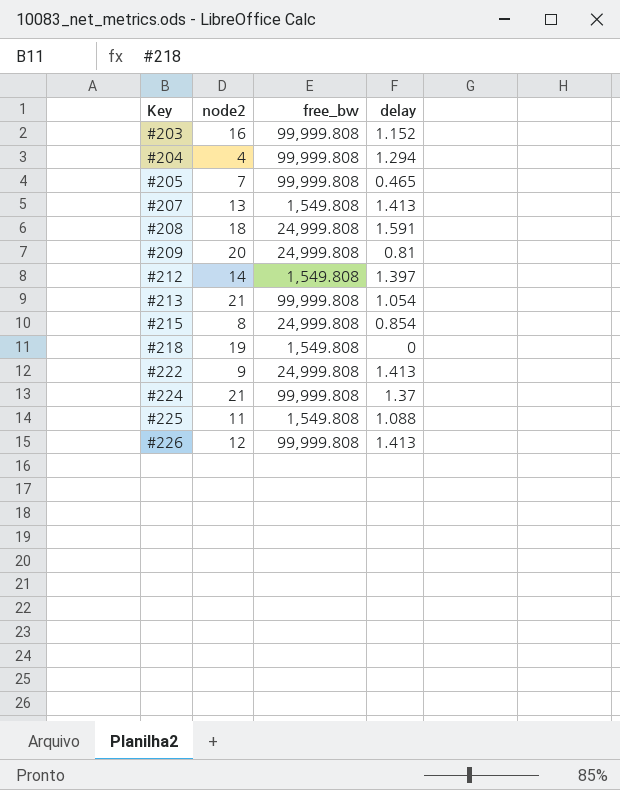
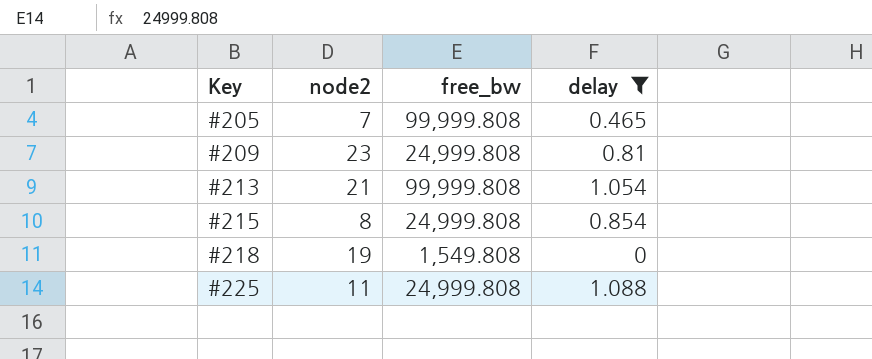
filter: none -> delay <= 1.088
#209 | node2: 20 -> 23
#225 | free_bw: 1,549.808 -> 24,999.808

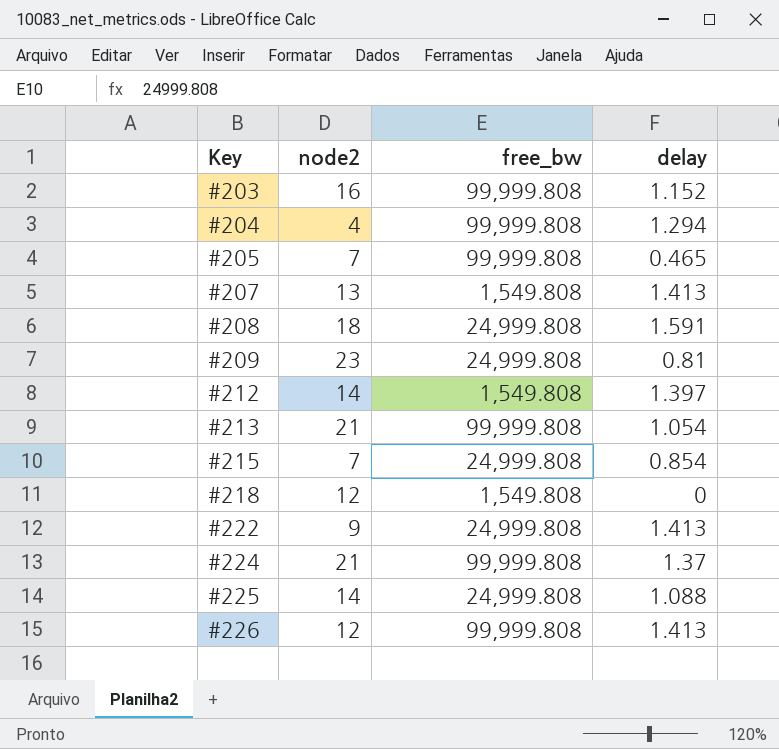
filter: delay <= 1.088 -> none
#215 | node2: 8 -> 7
#218 | node2: 19 -> 12
#225 | node2: 11 -> 14

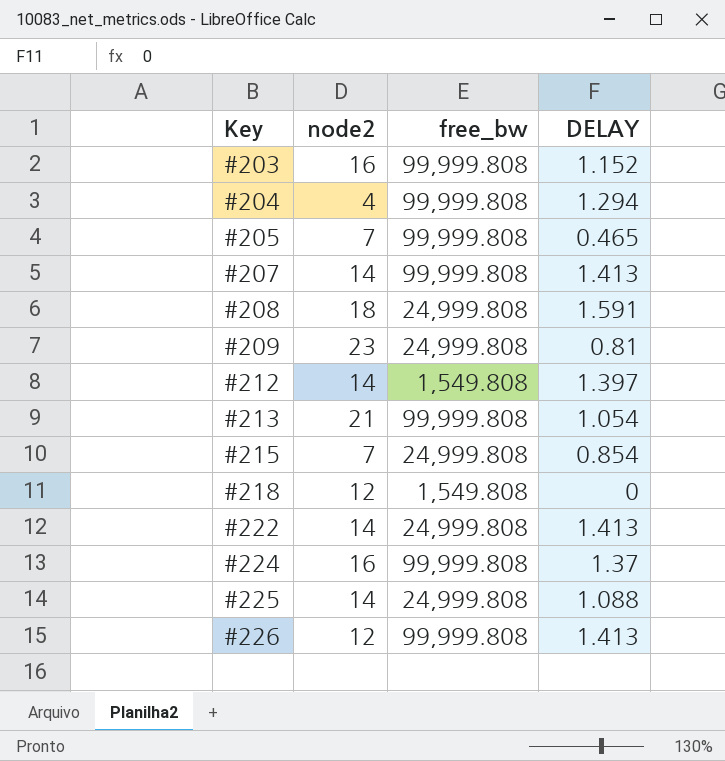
column name: delay -> DELAY
#207 | node2: 13 -> 14
#207 | free_bw: 1,549.808 -> 99,999.808
#222 | node2: 9 -> 14
#224 | node2: 21 -> 16

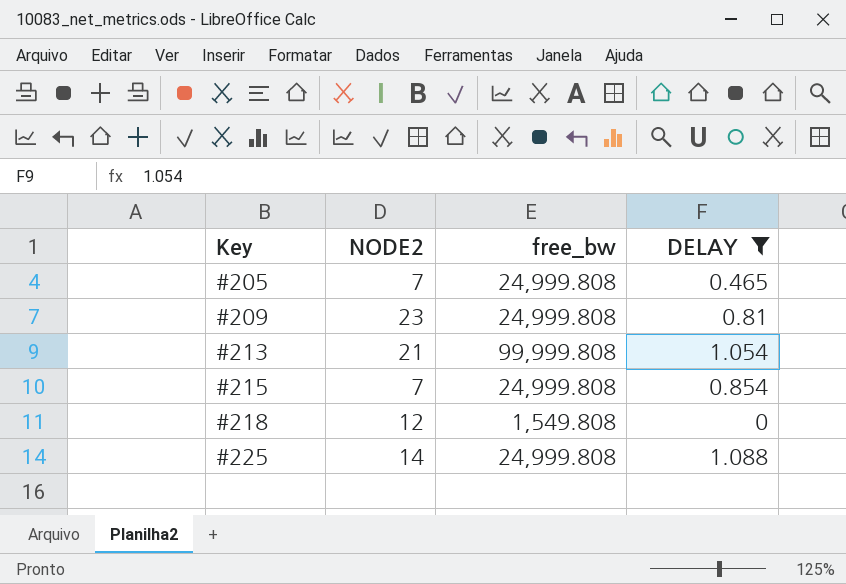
filter: none -> DELAY <= 1.088
column name: node2 -> NODE2
#205 | free_bw: 99,999.808 -> 24,999.808

